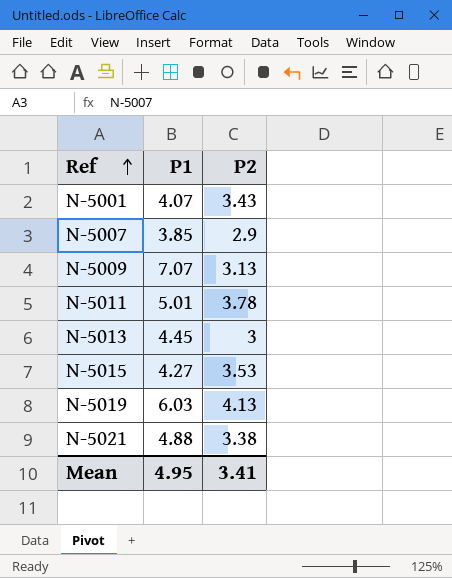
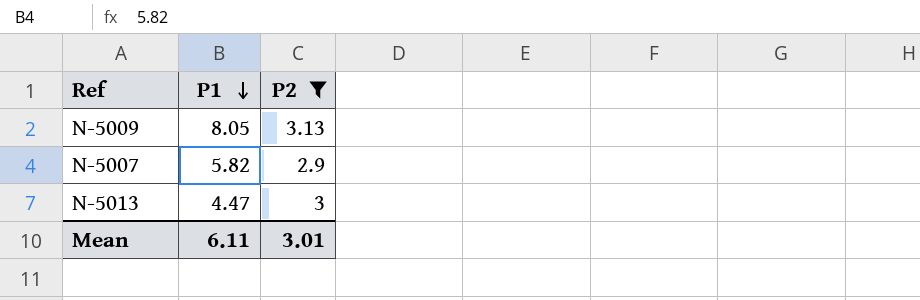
filter: none -> P2 <= 3.13
row order: Ref ascending -> P1 descending
N-5009 | P1: 7.07 -> 8.05
N-5007 | P1: 3.85 -> 5.82
N-5013 | P1: 4.45 -> 4.47
Mean | P1: 4.95 -> 6.11
Mean | P2: 3.41 -> 3.01

